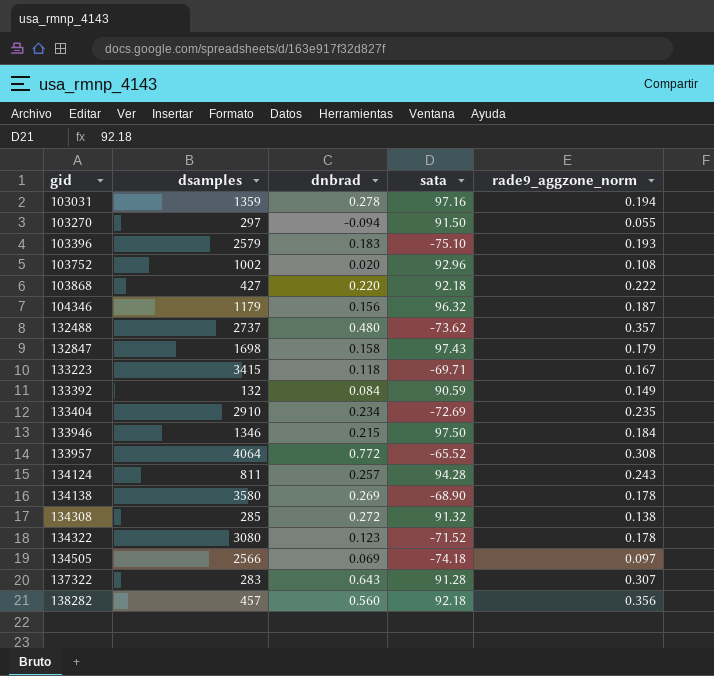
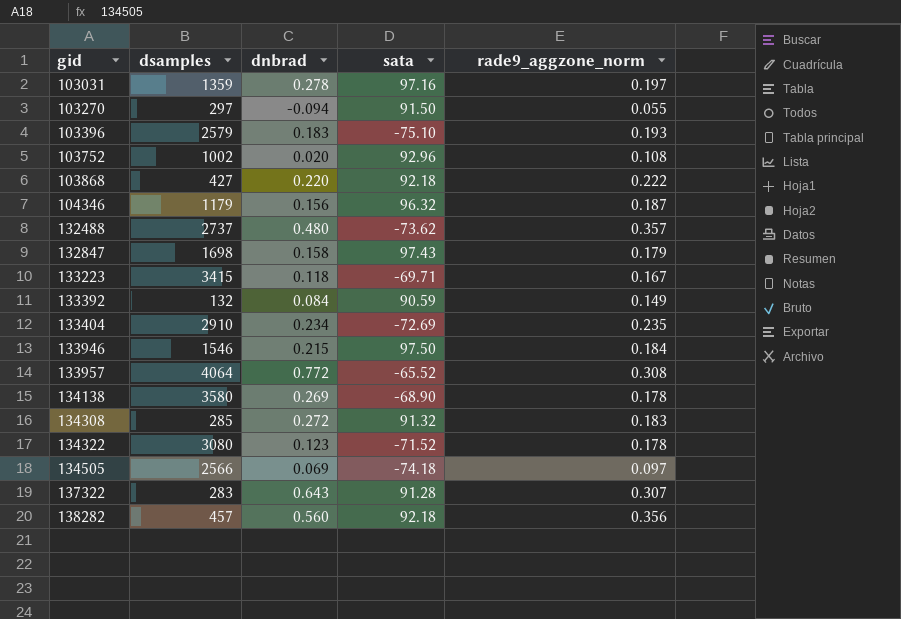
row 134124: 811 | 0.257 | 94.28 | 0.243 -> none
103031 | rade9_aggzone_norm: 0.194 -> 0.197
133946 | dsamples: 1346 -> 1546
134308 | rade9_aggzone_norm: 0.138 -> 0.183

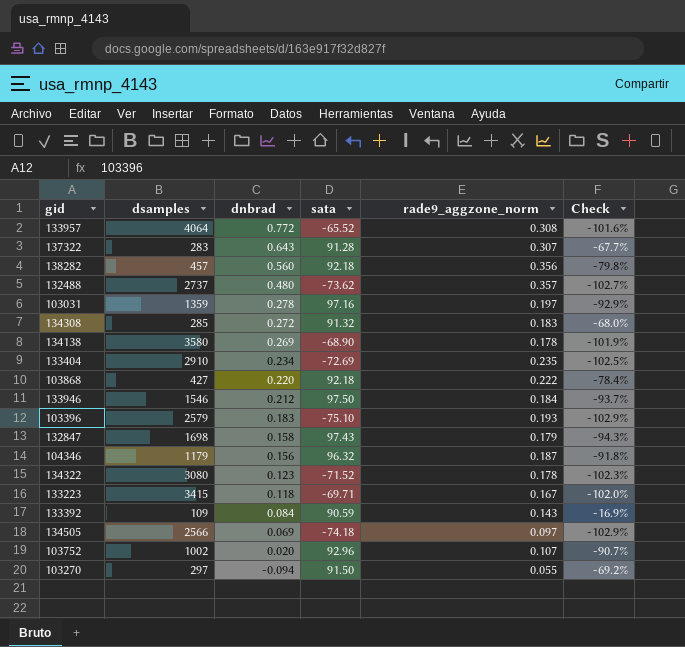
row order: gid ascending -> dnbrad descending
column Check | formula: none -> ([sata] - [dsamples]) / [dsamples]
133946 | dnbrad: 0.215 -> 0.212
133392 | dsamples: 132 -> 109
133392 | rade9_aggzone_norm: 0.149 -> 0.143
103752 | rade9_aggzone_norm: 0.108 -> 0.107

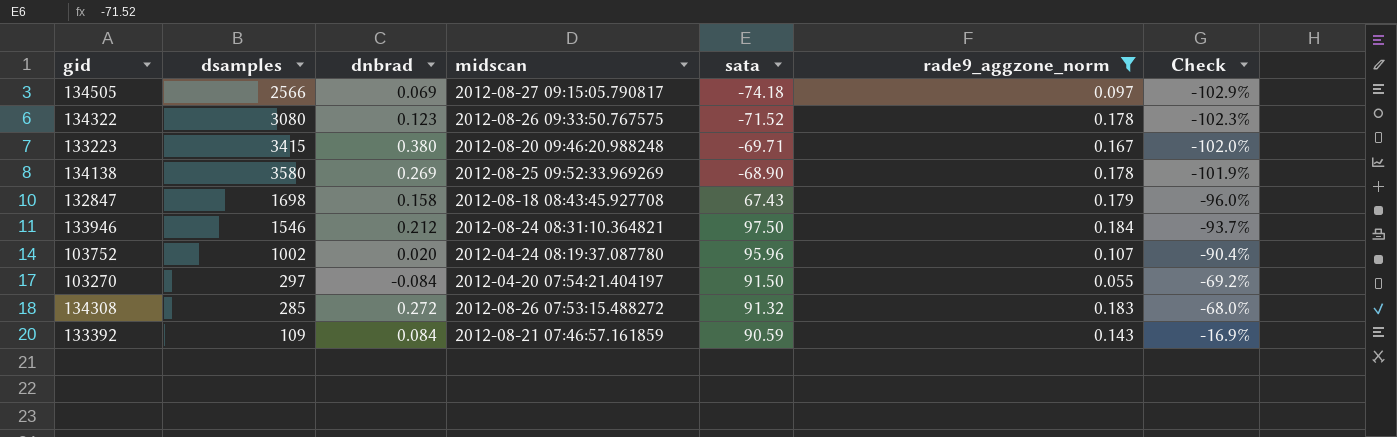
filter: none -> rade9_aggzone_norm <= 0.184
row order: dnbrad descending -> Check ascending
column midscan | position: none -> 4
133223 | dnbrad: 0.118 -> 0.380
132847 | sata: 97.43 -> 67.43
132847 | Check: -94.3% -> -96.0%
103752 | sata: 92.96 -> 95.96
103752 | Check: -90.7% -> -90.4%
103270 | dnbrad: -0.094 -> -0.084

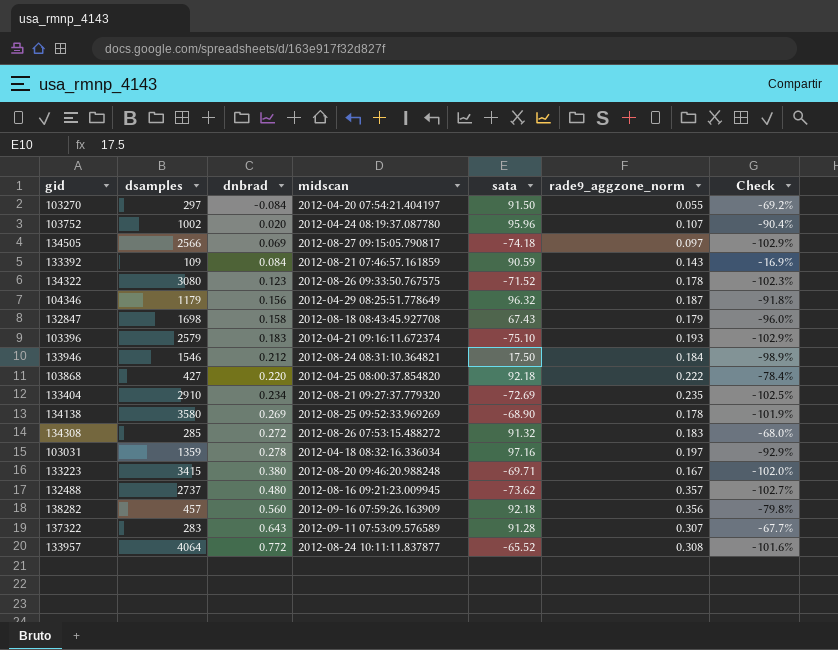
filter: rade9_aggzone_norm <= 0.184 -> none
row order: Check ascending -> dnbrad ascending
133946 | sata: 97.50 -> 17.50
133946 | Check: -93.7% -> -98.9%

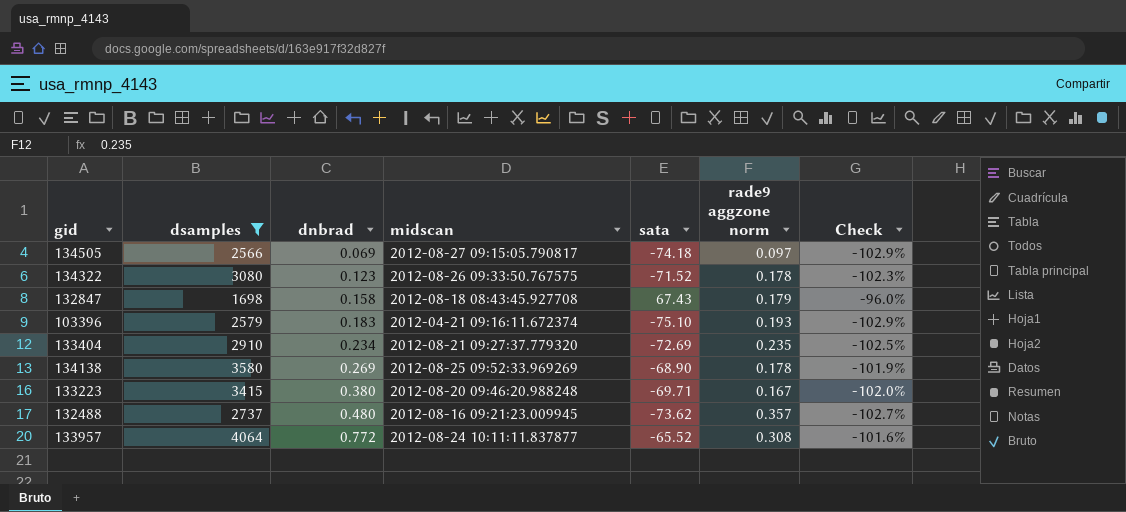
filter: none -> dsamples >= 1698
column name: rade9_aggzone_norm -> rade9 aggzone norm

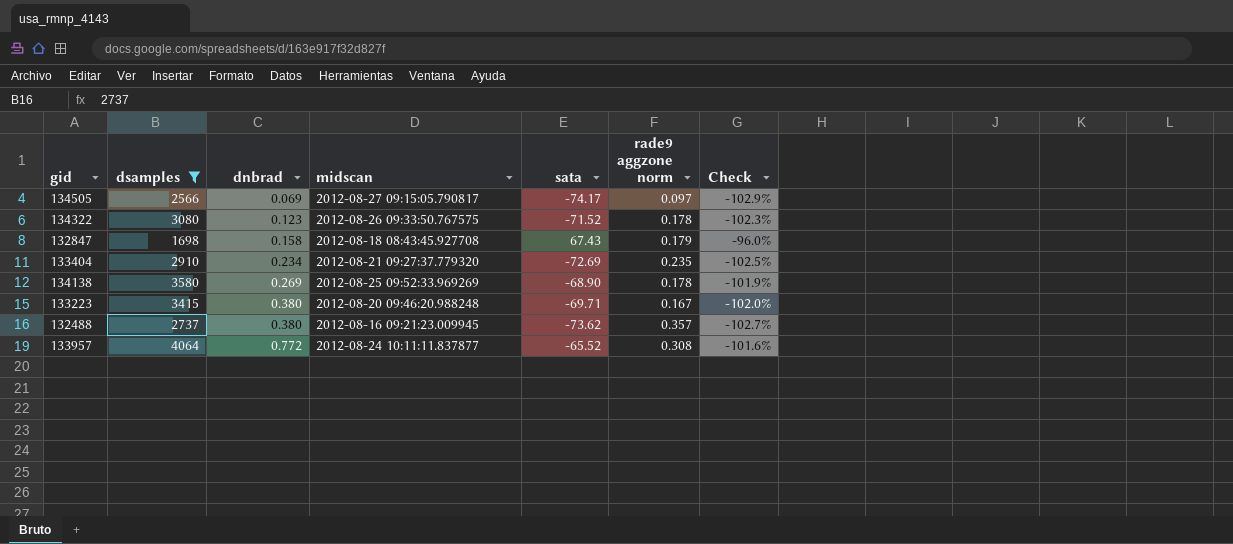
row 103396: 2579 | 0.183 | 2012-04-21 09:16:11.672374 | -75.10 | 0.193 | -102.9% -> none
134505 | sata: -74.18 -> -74.17
132488 | dnbrad: 0.480 -> 0.380

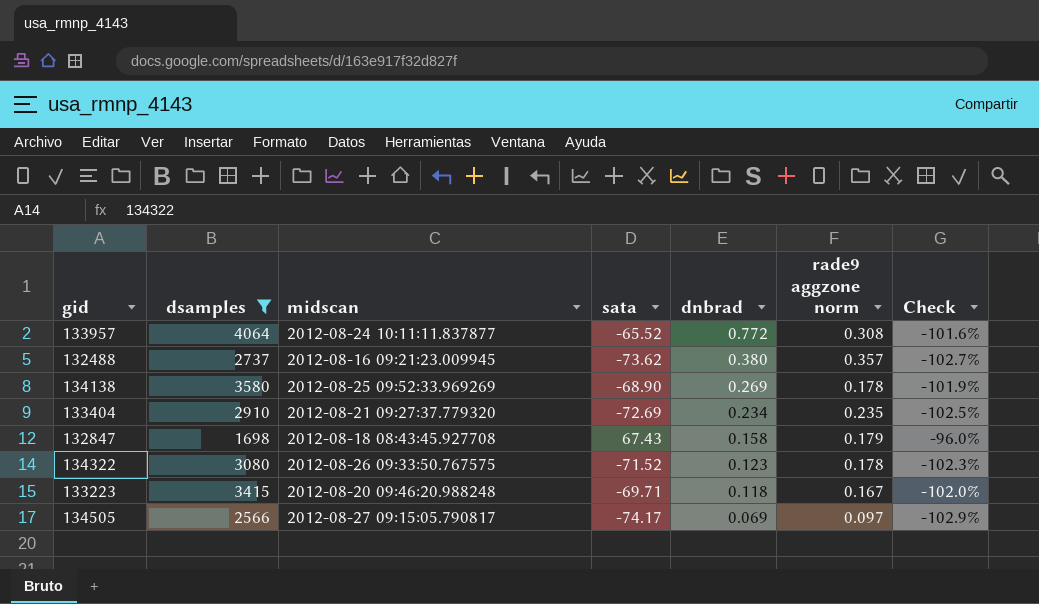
row order: dnbrad ascending -> dnbrad descending
column dnbrad | position: 3 -> 5
133223 | dnbrad: 0.380 -> 0.118

